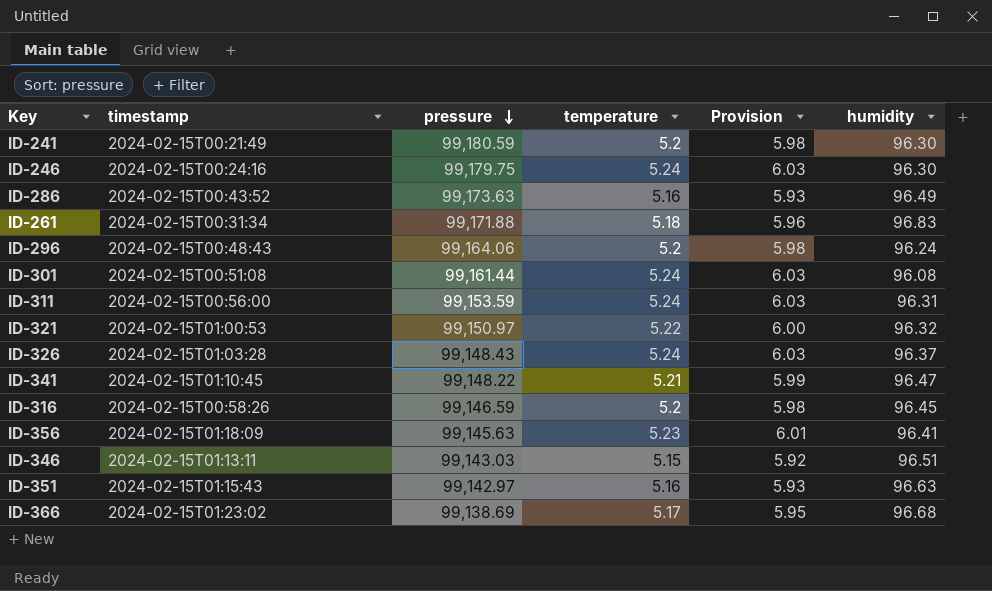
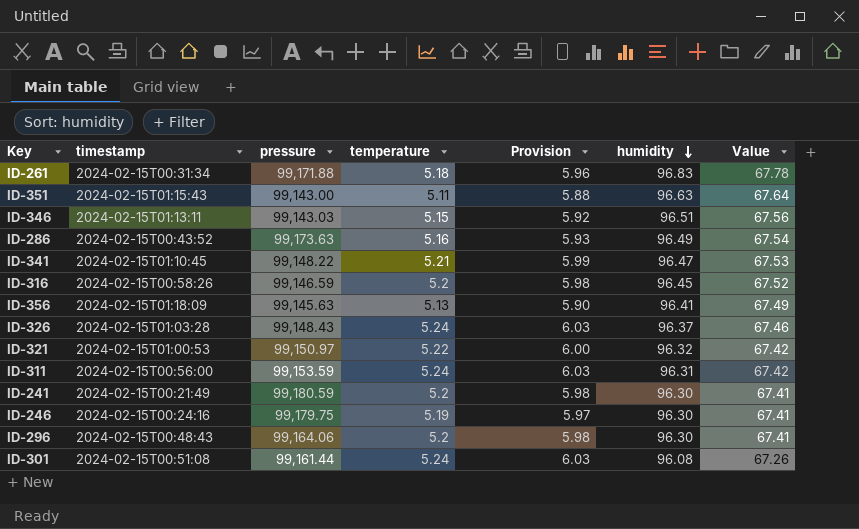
row order: pressure descending -> humidity descending
column Value | formula: none -> [humidity] * 0.7
row ID-366: 2024-02-15T01:23:02 | 99,138.69 | 5.17 | 5.95 | 96.68 -> none
ID-351 | pressure: 99,142.97 -> 99,143.00
ID-351 | temperature: 5.16 -> 5.11
ID-351 | Provision: 5.93 -> 5.88
ID-356 | temperature: 5.23 -> 5.13
ID-356 | Provision: 6.01 -> 5.90
ID-246 | temperature: 5.24 -> 5.19
ID-246 | Provision: 6.03 -> 5.97
ID-296 | humidity: 96.24 -> 96.30

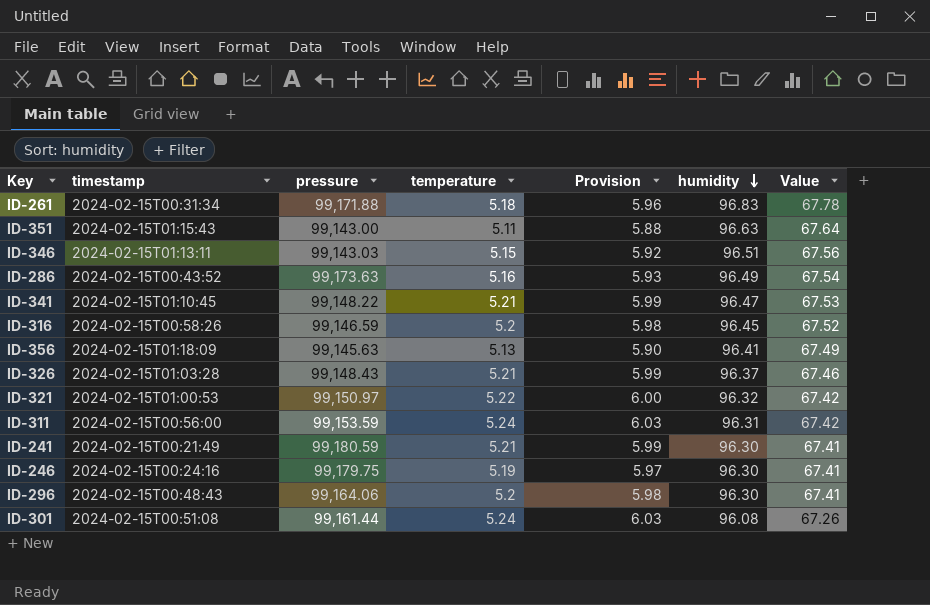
ID-326 | temperature: 5.24 -> 5.21
ID-326 | Provision: 6.03 -> 5.99
ID-241 | temperature: 5.2 -> 5.21
ID-241 | Provision: 5.98 -> 5.99

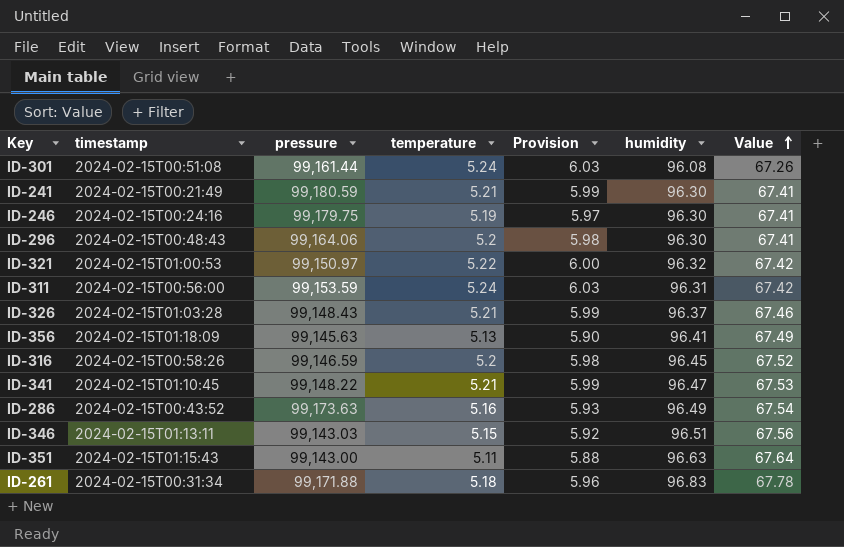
row order: humidity descending -> Value ascending

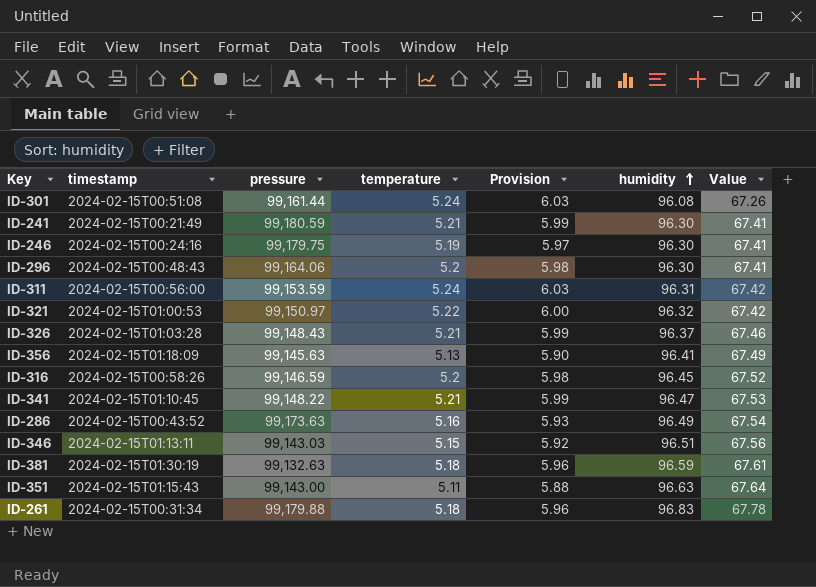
row order: Value ascending -> humidity ascending
row ID-381: none -> 2024-02-15T01:30:19 | 99,132.63 | 5.18 | 5.96 | 96.59 | 67.61
ID-261 | pressure: 99,171.88 -> 99,179.88

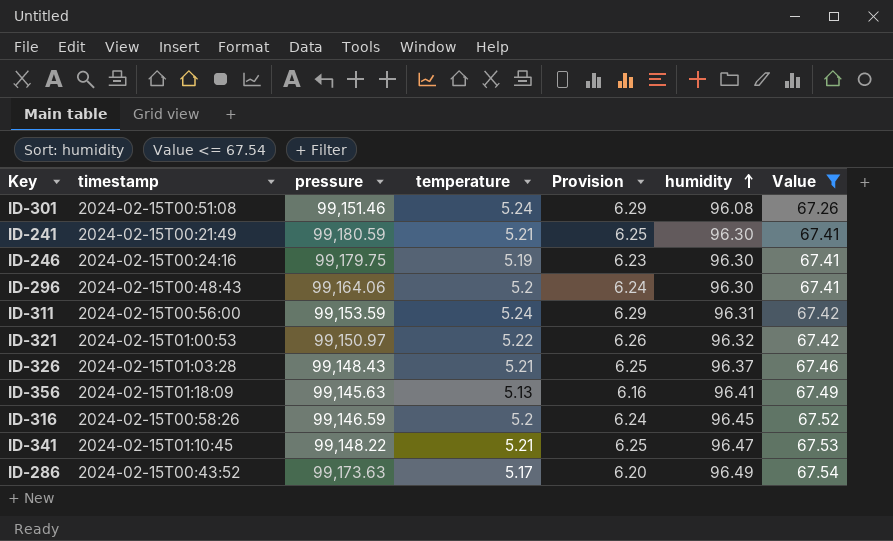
filter: none -> Value <= 67.54
column Provision | formula: [temperature] * 1.15 -> [temperature] * 1.2
ID-301 | pressure: 99,161.44 -> 99,151.46
ID-286 | temperature: 5.16 -> 5.17

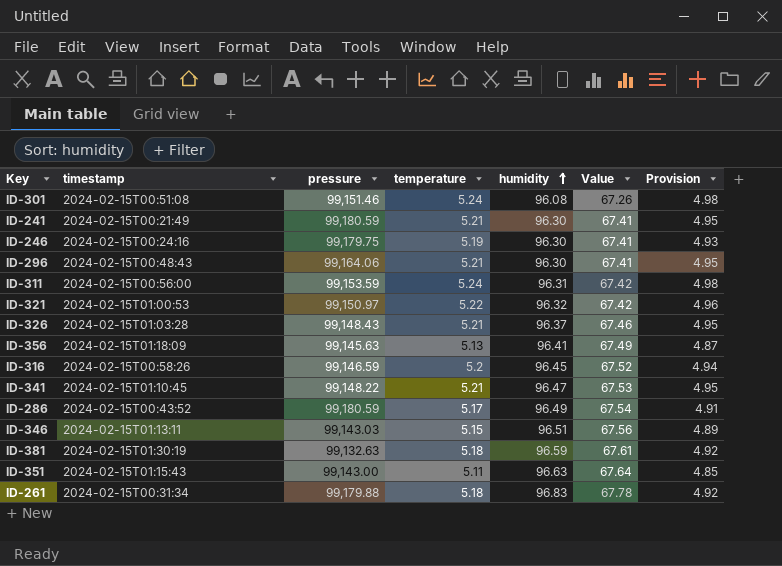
filter: Value <= 67.54 -> none
column Provision | formula: [temperature] * 1.2 -> [temperature] * 0.95
column Provision | position: 5 -> 7
ID-296 | temperature: 5.2 -> 5.21
ID-286 | pressure: 99,173.63 -> 99,180.59

